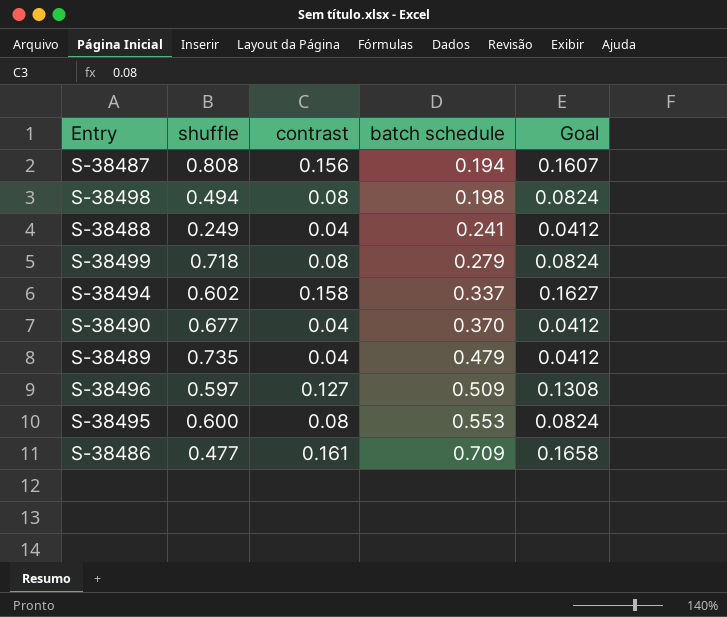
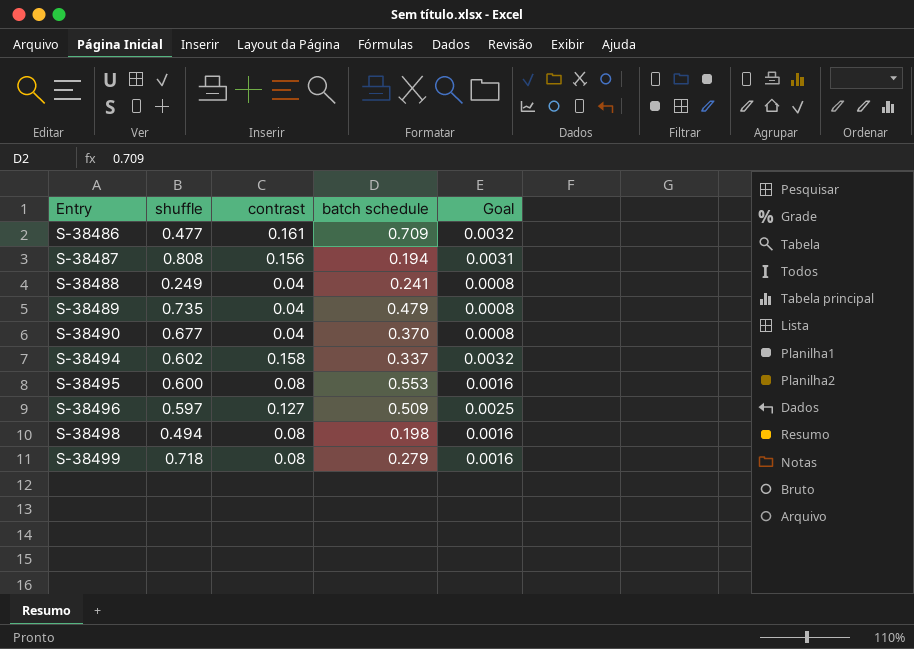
row order: batch schedule ascending -> Entry ascending
column Goal | formula: [contrast] * 1.03 -> [contrast] * 0.02

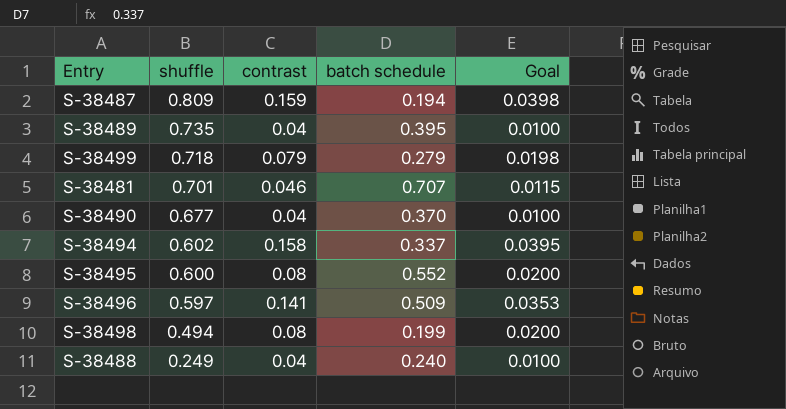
row order: Entry ascending -> shuffle descending
column Goal | formula: [contrast] * 0.02 -> [contrast] * 0.25
row S-38486: 0.477 | 0.161 | 0.709 | 0.0032 -> none
S-38487 | shuffle: 0.808 -> 0.809
S-38487 | contrast: 0.156 -> 0.159
S-38489 | batch schedule: 0.479 -> 0.395
S-38499 | contrast: 0.08 -> 0.079
row S-38481: none -> 0.701 | 0.046 | 0.707 | 0.0115
S-38495 | batch schedule: 0.553 -> 0.552
S-38496 | contrast: 0.127 -> 0.141
S-38498 | batch schedule: 0.198 -> 0.199
S-38488 | batch schedule: 0.241 -> 0.240

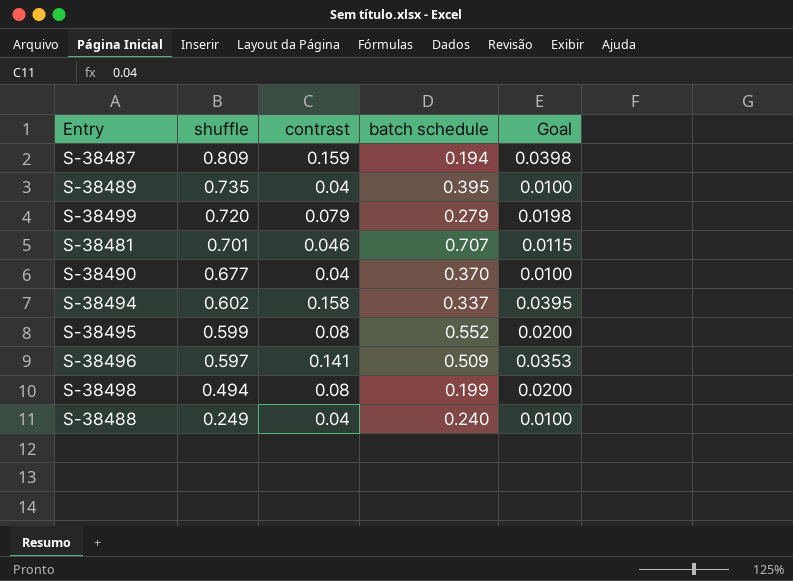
S-38499 | shuffle: 0.718 -> 0.720
S-38495 | shuffle: 0.600 -> 0.599

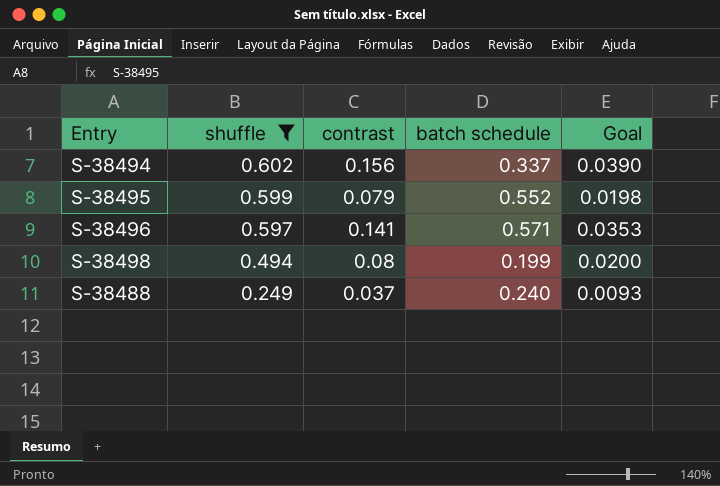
filter: none -> shuffle <= 0.602
S-38494 | contrast: 0.158 -> 0.156
S-38494 | Goal: 0.0395 -> 0.0390
S-38495 | contrast: 0.08 -> 0.079
S-38495 | Goal: 0.0200 -> 0.0198
S-38496 | batch schedule: 0.509 -> 0.571
S-38488 | contrast: 0.04 -> 0.037
S-38488 | Goal: 0.0100 -> 0.0093

